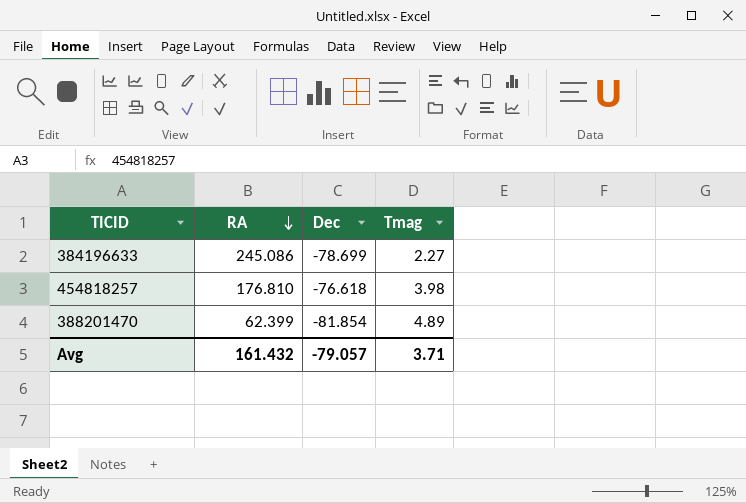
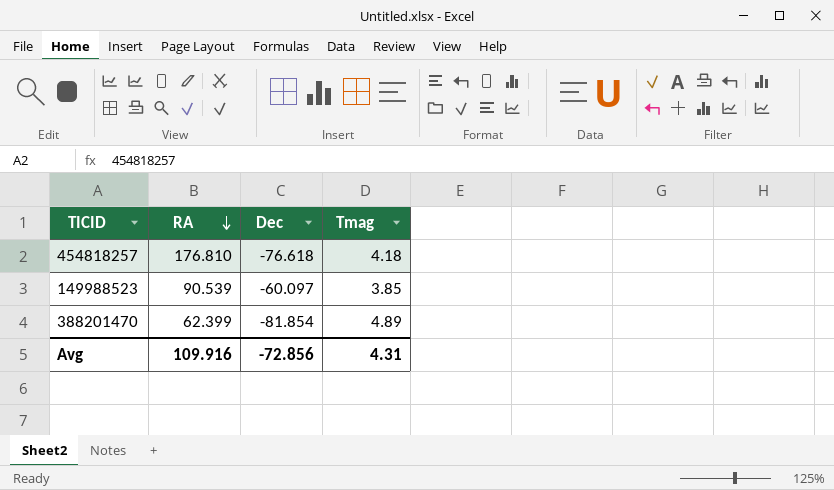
row 384196633: 245.086 | -78.699 | 2.27 -> none
454818257 | Tmag: 3.98 -> 4.18
row 149988523: none -> 90.539 | -60.097 | 3.85
Avg | RA: 161.432 -> 109.916
Avg | Dec: -79.057 -> -72.856
Avg | Tmag: 3.71 -> 4.31

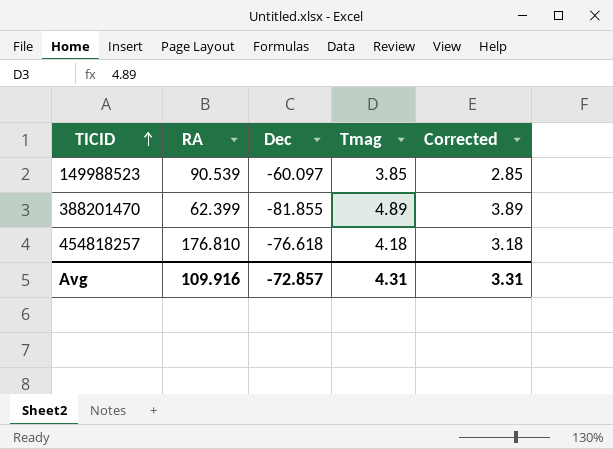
row order: RA descending -> TICID ascending
column Corrected | formula: none -> [Tmag] - 1
388201470 | Dec: -81.854 -> -81.855
Avg | Dec: -72.856 -> -72.857

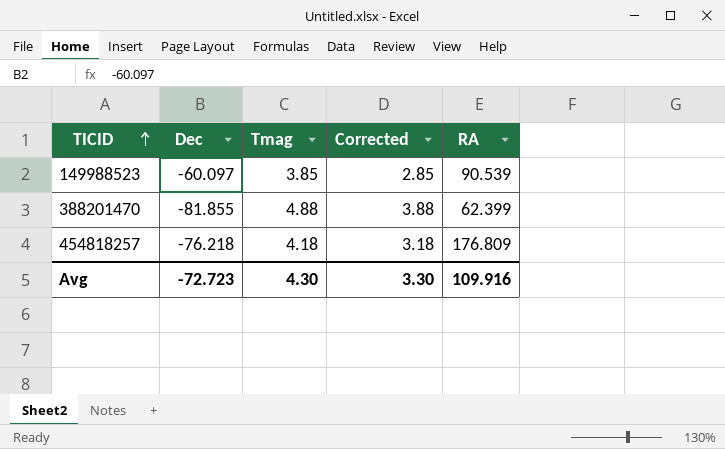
column RA | position: 2 -> 5
388201470 | Tmag: 4.89 -> 4.88
388201470 | Corrected: 3.89 -> 3.88
454818257 | Dec: -76.618 -> -76.218
454818257 | RA: 176.810 -> 176.809
Avg | Dec: -72.857 -> -72.723
Avg | Tmag: 4.31 -> 4.30
Avg | Corrected: 3.31 -> 3.30

